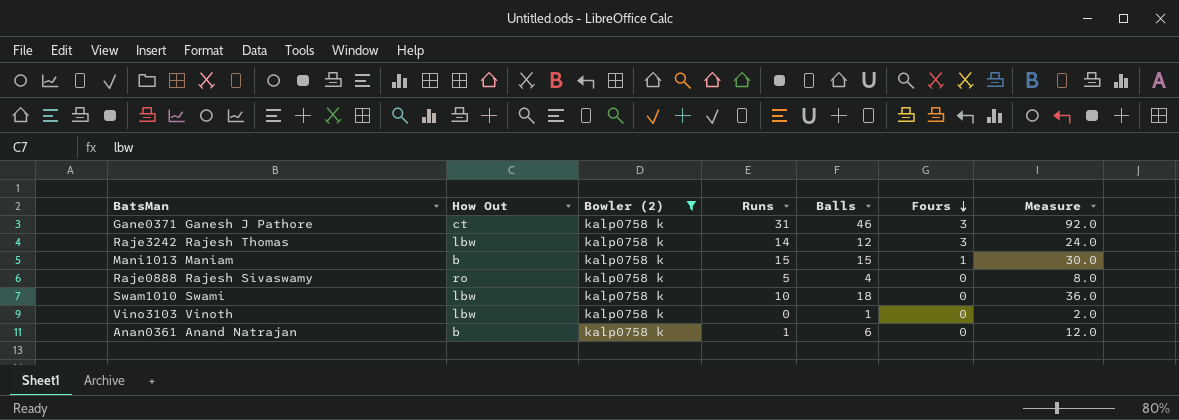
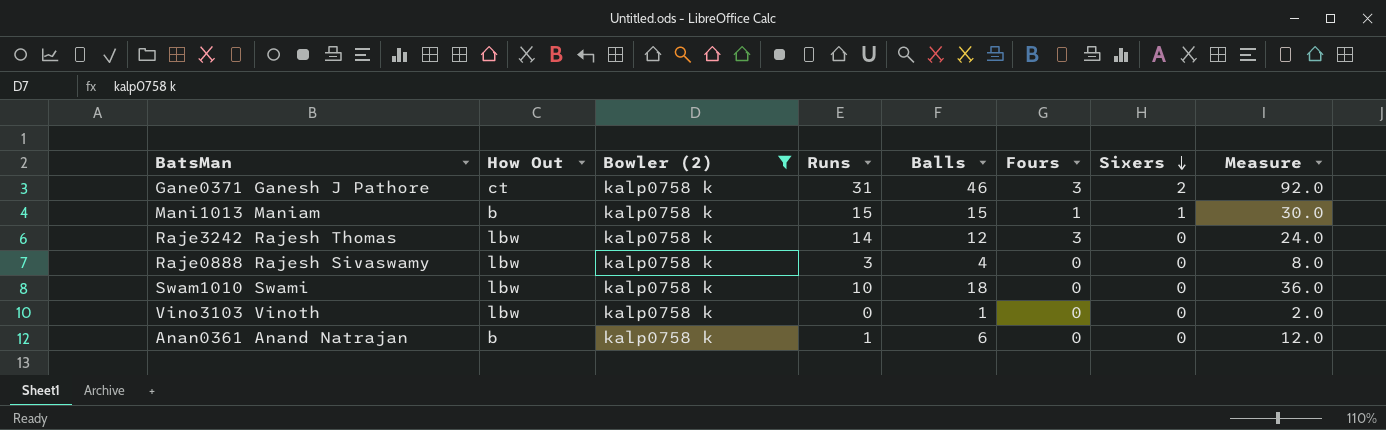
row order: Fours descending -> Sixers descending
column Sixers | position: none -> 7
Raje0888 Rajesh Sivaswamy | How Out: ro -> lbw
Raje0888 Rajesh Sivaswamy | Runs: 5 -> 3

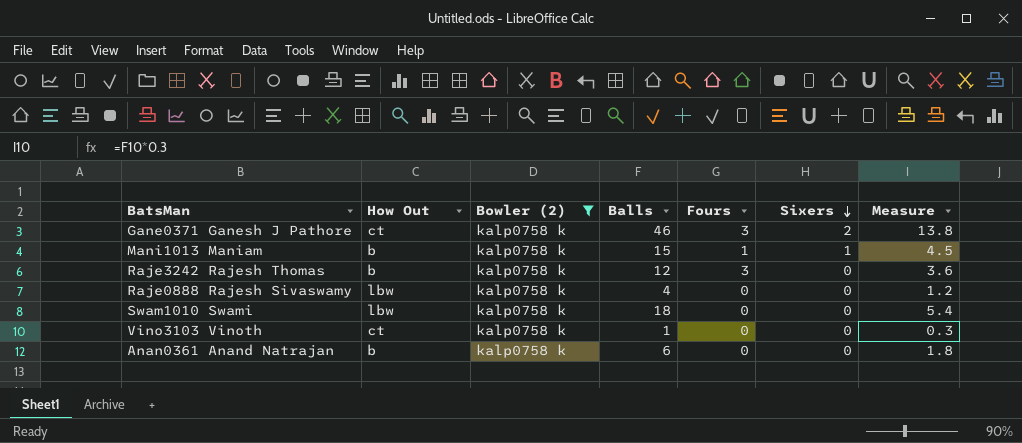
column Runs | position: 4 -> none
column Measure | formula: [Balls] * 2 -> [Balls] * 0.3
Raje3242 Rajesh Thomas | How Out: lbw -> b
Vino3103 Vinoth | How Out: lbw -> ct

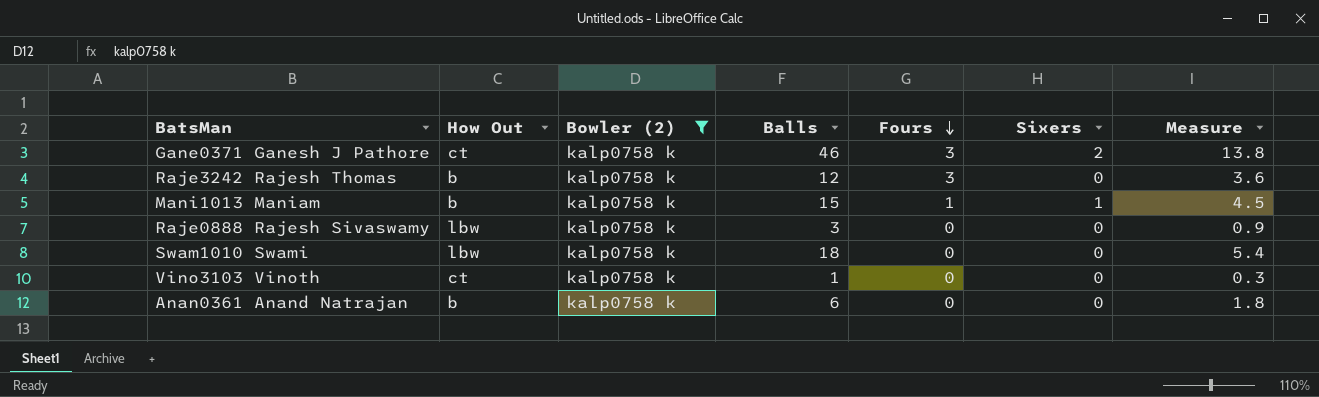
row order: Sixers descending -> Fours descending
Raje0888 Rajesh Sivaswamy | Balls: 4 -> 3
Raje0888 Rajesh Sivaswamy | Measure: 1.2 -> 0.9

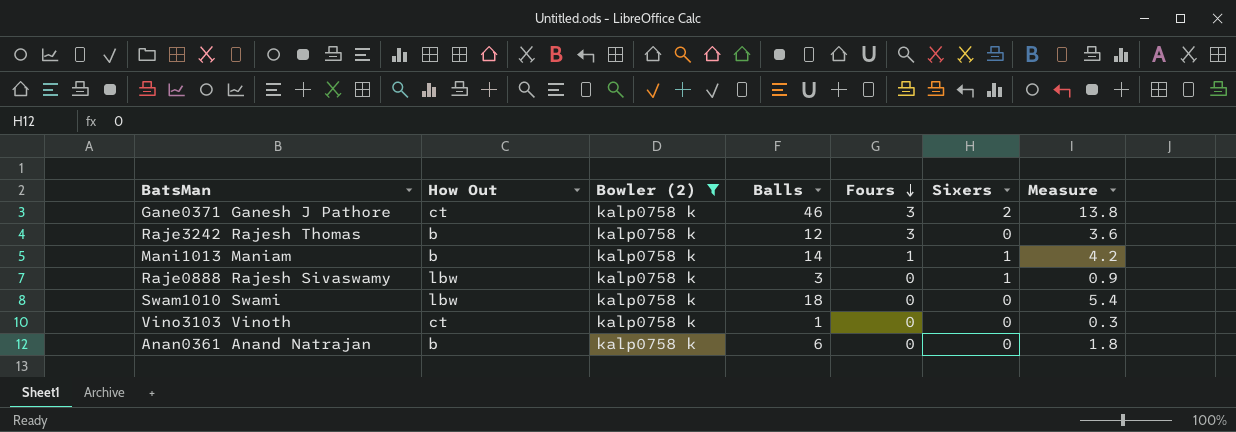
Mani1013 Maniam | Balls: 15 -> 14
Mani1013 Maniam | Measure: 4.5 -> 4.2
Raje0888 Rajesh Sivaswamy | Sixers: 0 -> 1

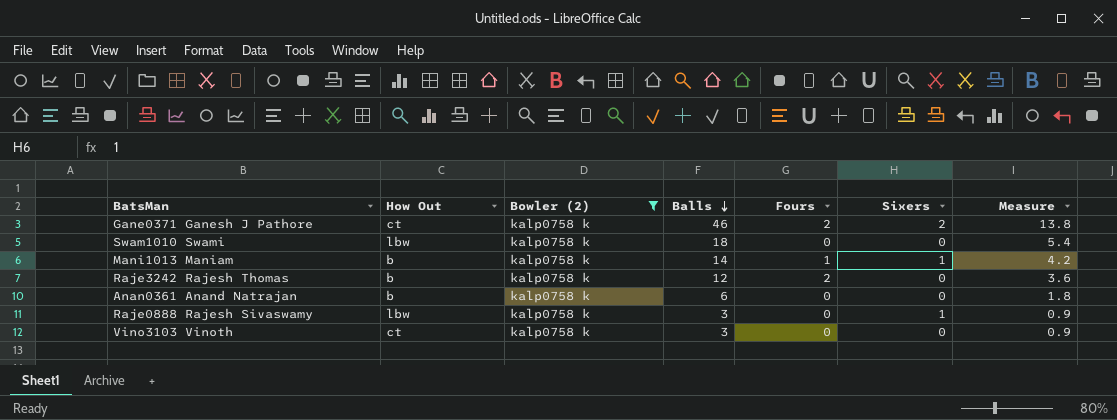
row order: Fours descending -> Balls descending
Gane0371 Ganesh J Pathore | Fours: 3 -> 2
Raje3242 Rajesh Thomas | Fours: 3 -> 2
Vino3103 Vinoth | Balls: 1 -> 3
Vino3103 Vinoth | Measure: 0.3 -> 0.9

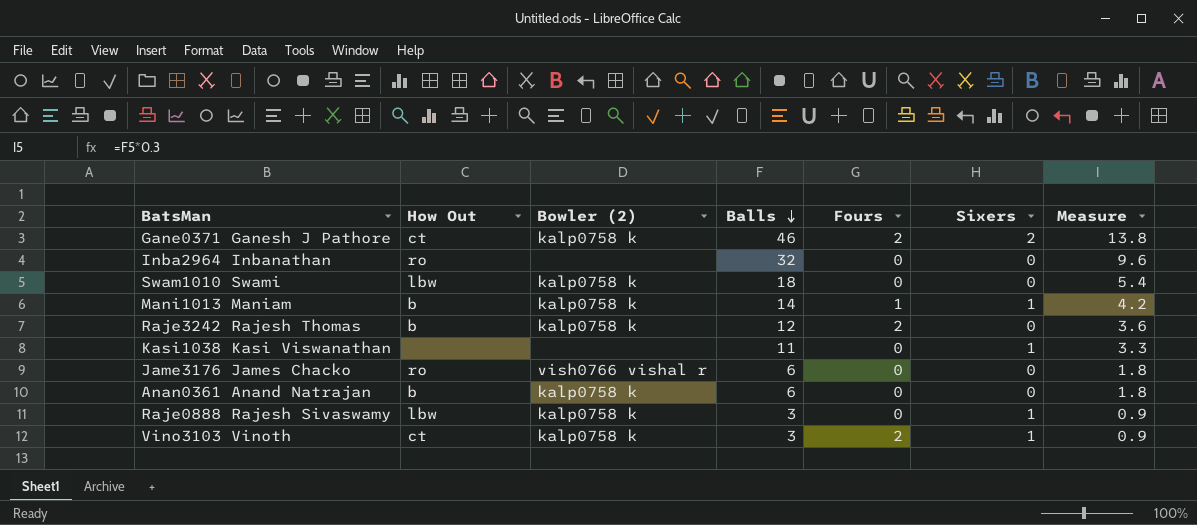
filter: Bowler (2) = kalp0758 k -> none
Vino3103 Vinoth | Fours: 0 -> 2
Vino3103 Vinoth | Sixers: 0 -> 1

